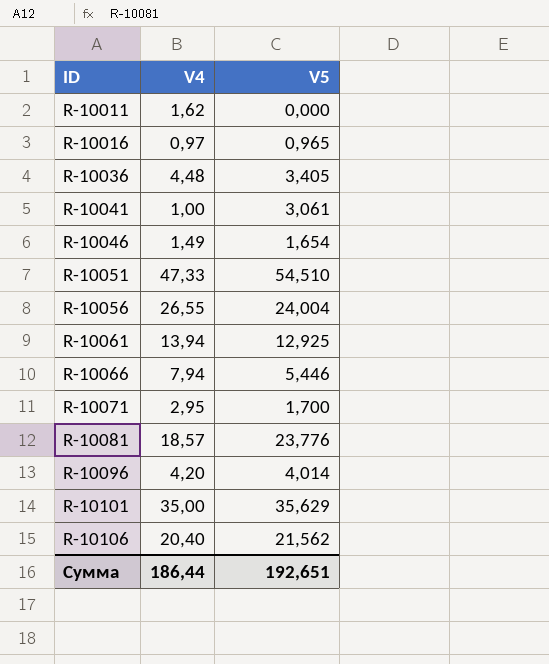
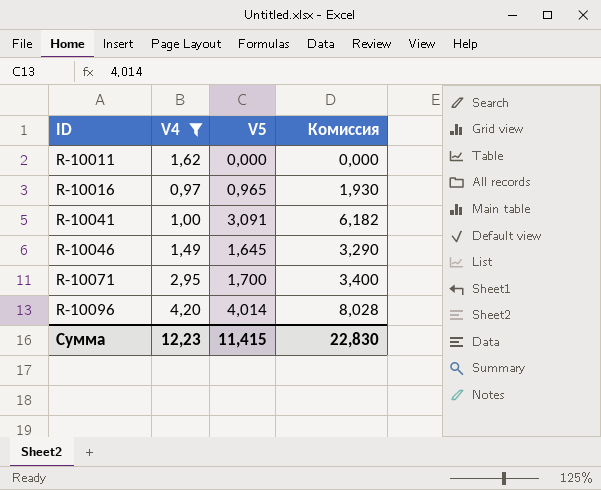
filter: none -> V4 <= 4,20
column Комиссия | formula: none -> [V5] * 2
R-10041 | V5: 3,061 -> 3,091
R-10046 | V5: 1,654 -> 1,645
Сумма | V4: 186,44 -> 12,23
Сумма | V5: 192,651 -> 11,415

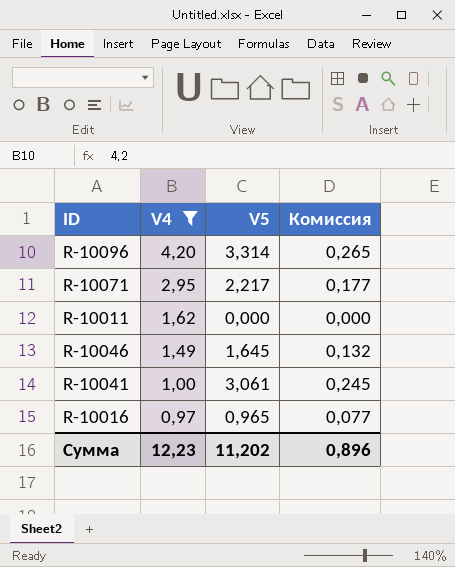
row order: ID ascending -> V4 descending
column Комиссия | formula: [V5] * 2 -> [V5] * 0,08
R-10096 | V5: 4,014 -> 3,314
R-10071 | V5: 1,700 -> 2,217
R-10041 | V5: 3,091 -> 3,061
Сумма | V5: 11,415 -> 11,202
Сумма | Комиссия: 22,830 -> 0,896

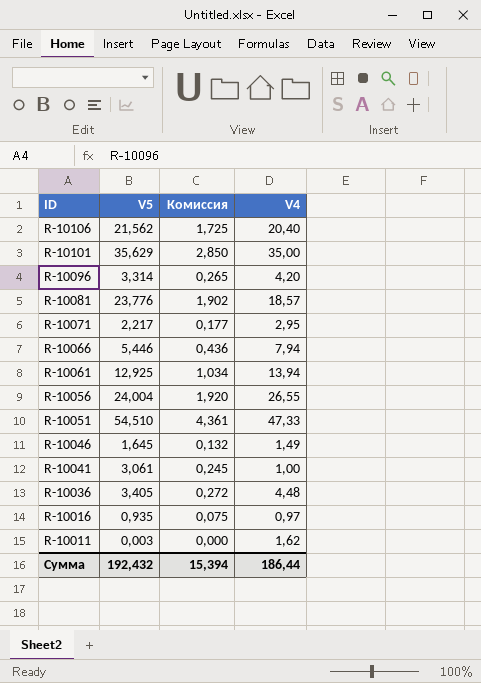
filter: V4 <= 4,20 -> none
row order: V4 descending -> ID descending
column V4 | position: 2 -> 4
R-10016 | V5: 0,965 -> 0,935
R-10016 | Комиссия: 0,077 -> 0,075
R-10011 | V5: 0,000 -> 0,003
Сумма | V5: 11,202 -> 192,432
Сумма | Комиссия: 0,896 -> 15,394
Сумма | V4: 12,23 -> 186,44

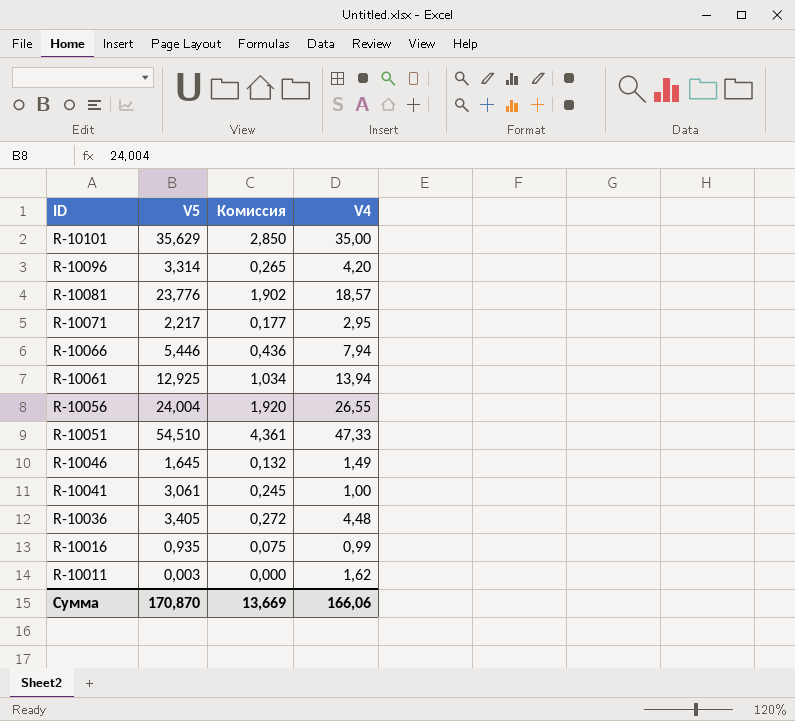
row R-10106: 21,562 | 1,725 | 20,40 -> none
R-10016 | V4: 0,97 -> 0,99
Сумма | V5: 192,432 -> 170,870
Сумма | Комиссия: 15,394 -> 13,669
Сумма | V4: 186,44 -> 166,06

